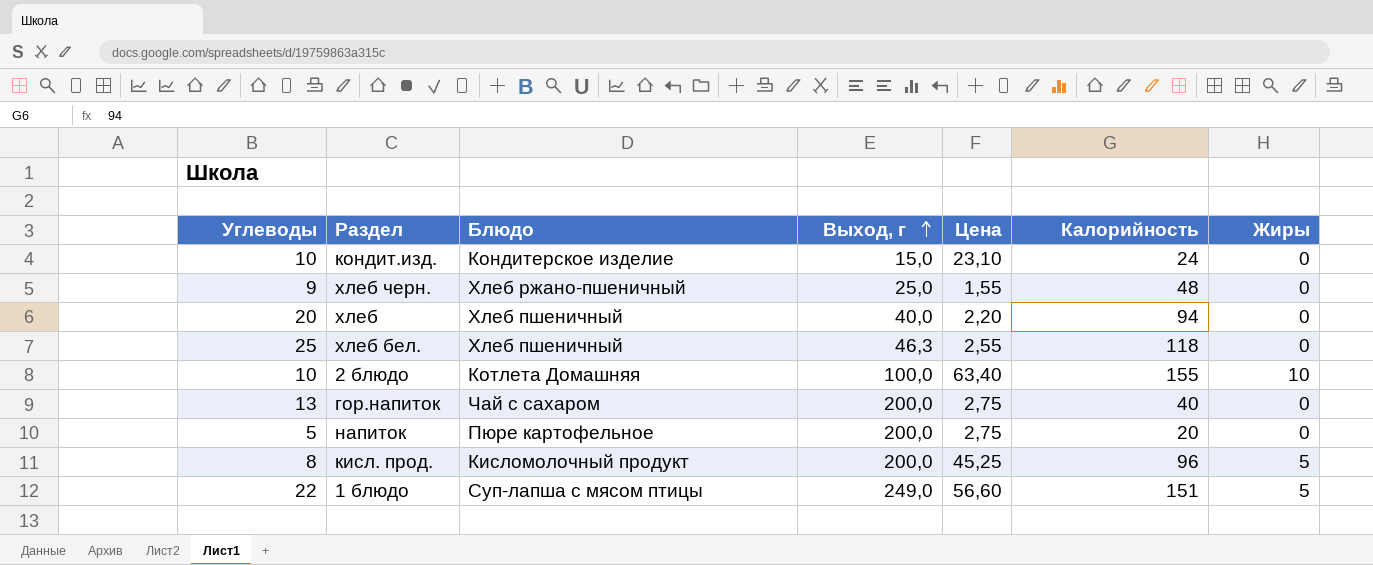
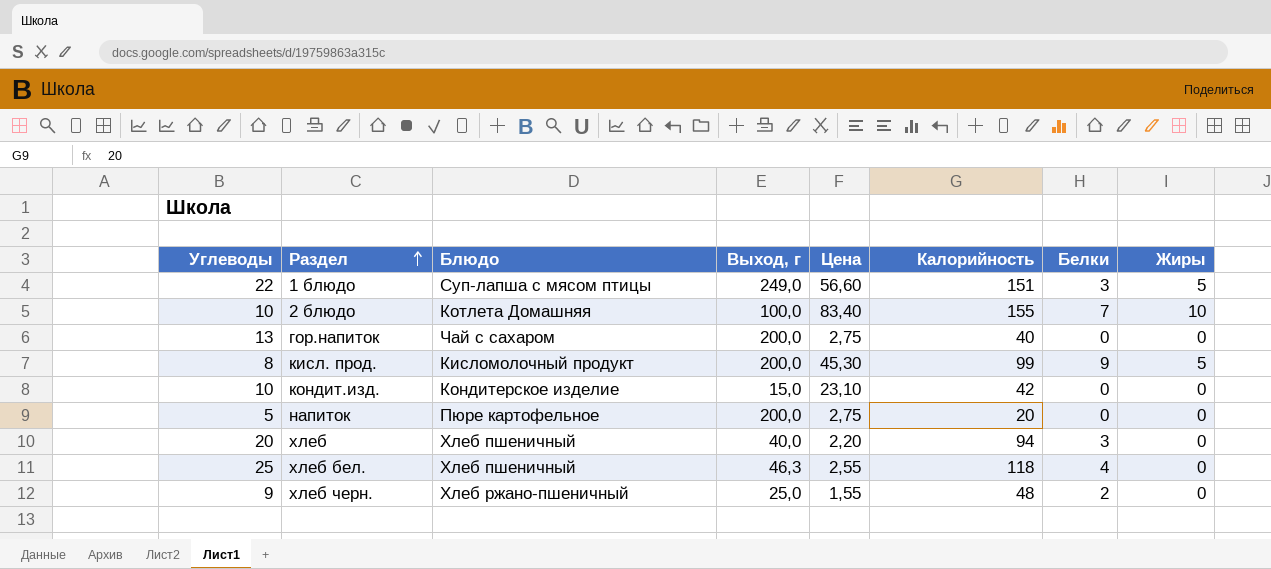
row order: Выход, г ascending -> Раздел ascending
column Белки | position: none -> 7
2 блюдо | Цена: 63,40 -> 83,40
кисл. прод. | Цена: 45,25 -> 45,30
кисл. прод. | Калорийность: 96 -> 99
кондит.изд. | Калорийность: 24 -> 42

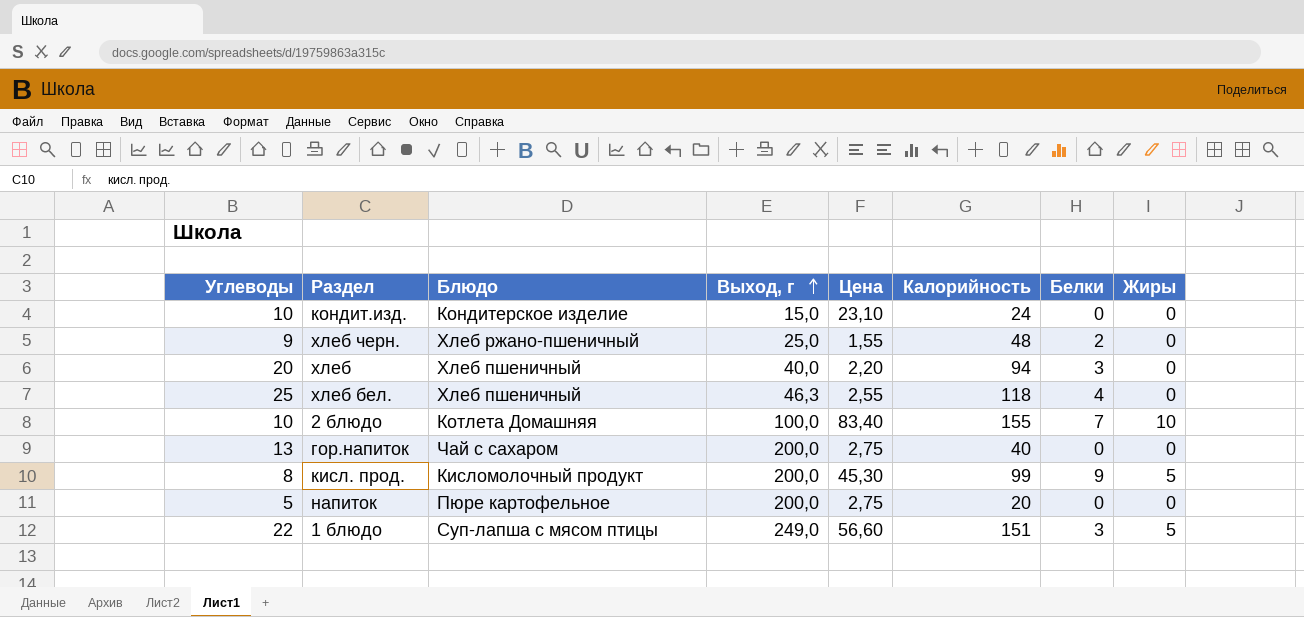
row order: Раздел ascending -> Выход, г ascending
кондит.изд. | Калорийность: 42 -> 24

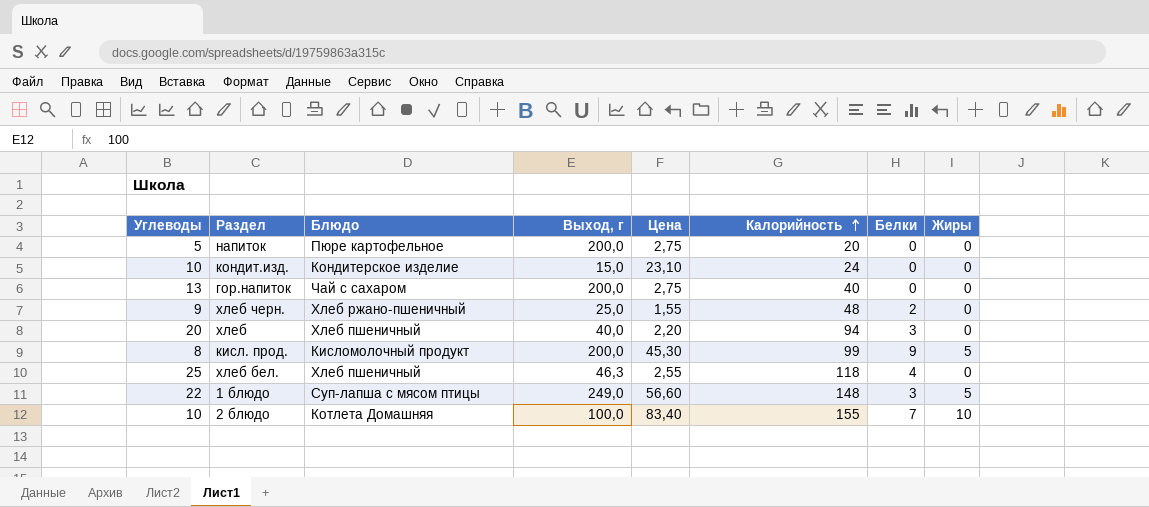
row order: Выход, г ascending -> Калорийность ascending
1 блюдо | Калорийность: 151 -> 148

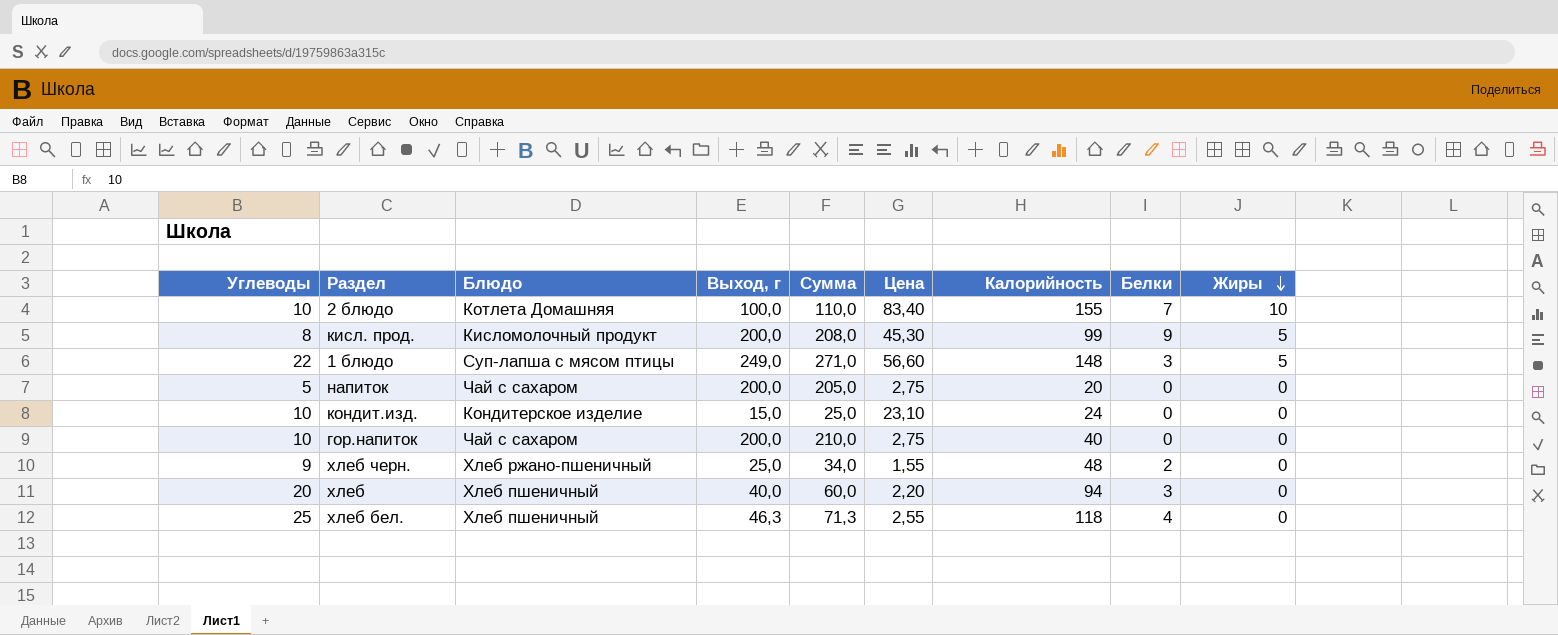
row order: Калорийность ascending -> Жиры descending
column Сумма | formula: none -> [Углеводы] + [Выход, г]
напиток | Блюдо: Пюре картофельное -> Чай с сахаром
гор.напиток | Углеводы: 13 -> 10

